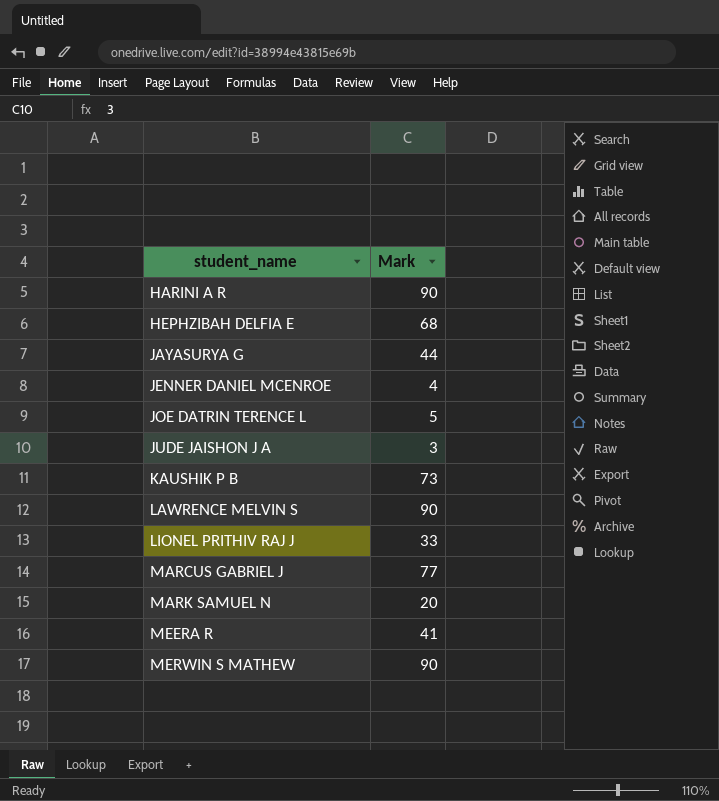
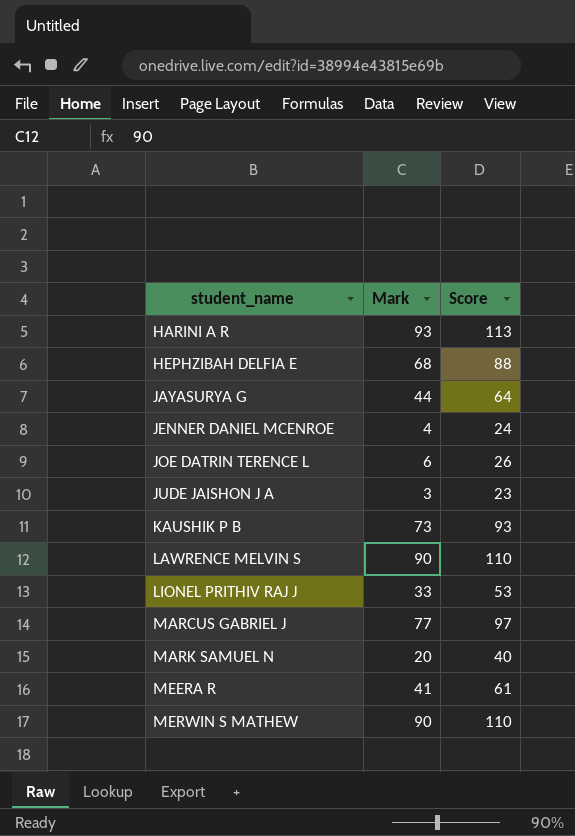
column Score | formula: none -> [Mark] + 20
HARINI A R | Mark: 90 -> 93
JOE DATRIN TERENCE L | Mark: 5 -> 6

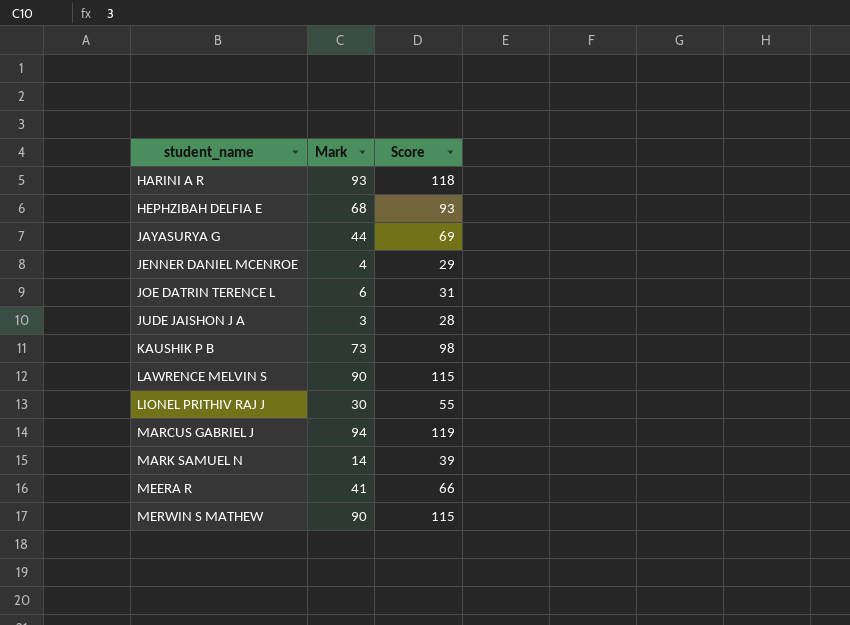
column Score | formula: [Mark] + 20 -> [Mark] + 25
LIONEL PRITHIV RAJ J | Mark: 33 -> 30
MARCUS GABRIEL J | Mark: 77 -> 94
MARK SAMUEL N | Mark: 20 -> 14

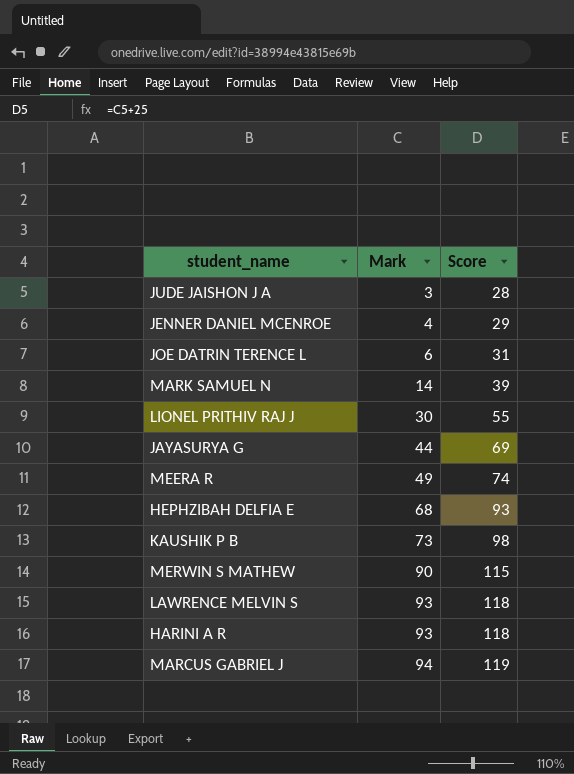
row order: student_name ascending -> Mark ascending
MEERA R | Mark: 41 -> 49
MEERA R | Score: 66 -> 74
LAWRENCE MELVIN S | Mark: 90 -> 93
LAWRENCE MELVIN S | Score: 115 -> 118

